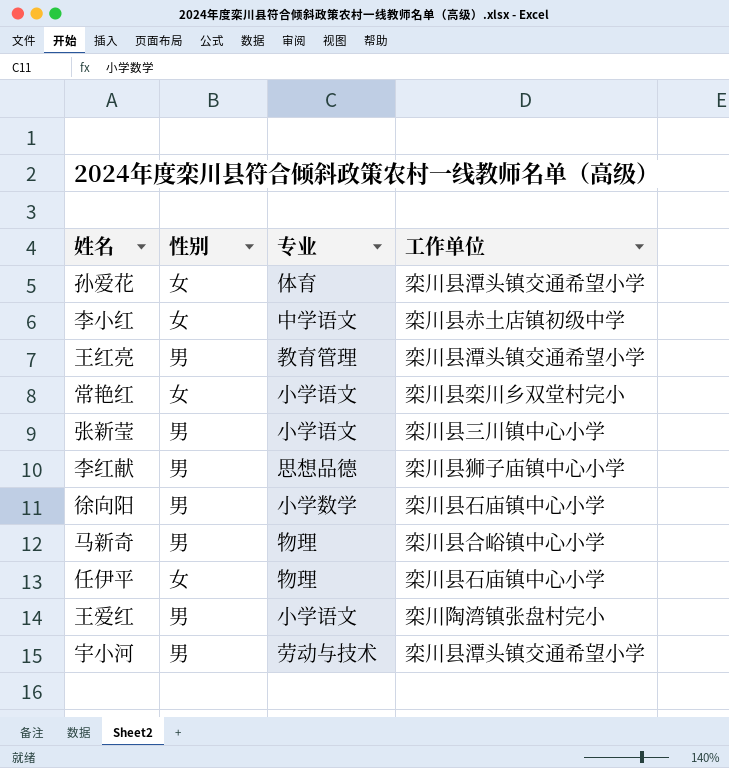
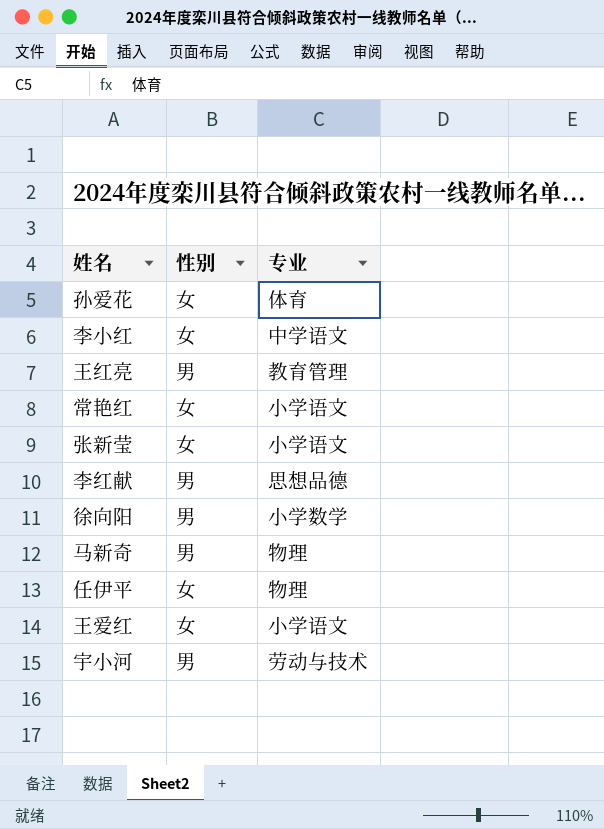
column 工作单位 | position: 4 -> none
张新莹 | 性别: 男 -> 女
王爱红 | 性别: 男 -> 女

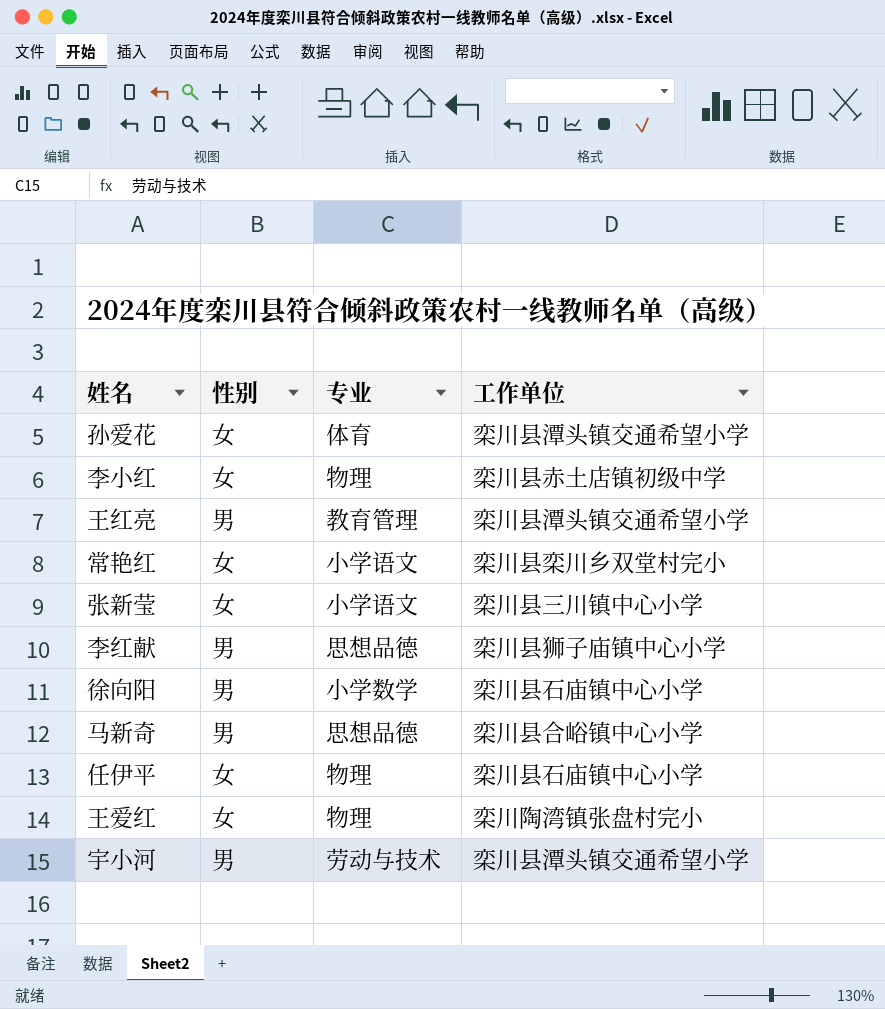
column 工作单位 | position: none -> 4
李小红 | 专业: 中学语文 -> 物理
马新奇 | 专业: 物理 -> 思想品德
王爱红 | 专业: 小学语文 -> 物理

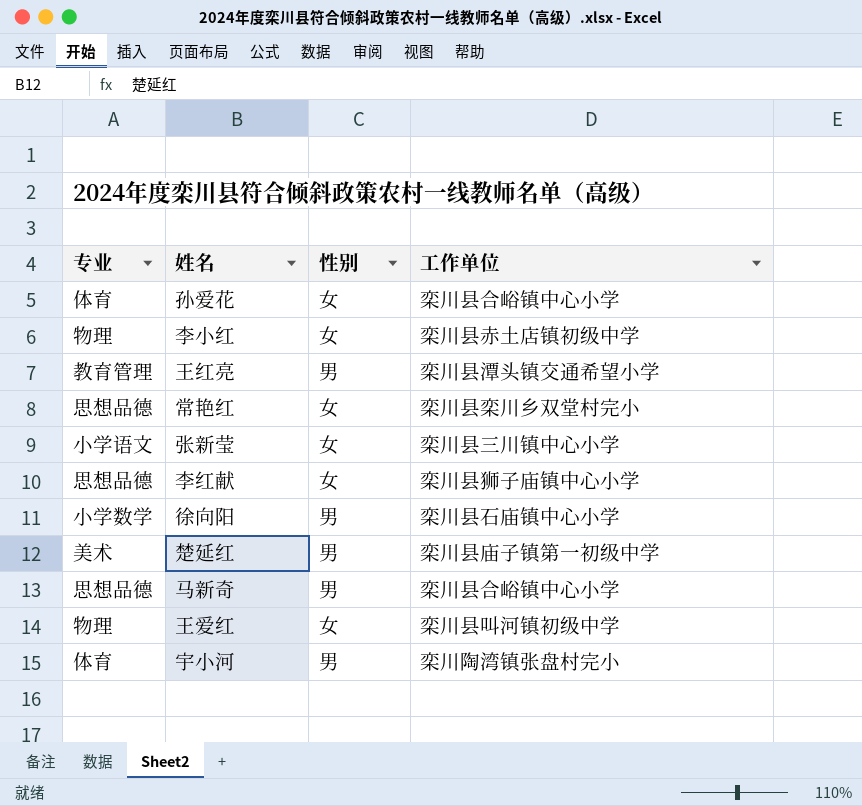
column 专业 | position: 3 -> 1
row 任伊平: 女 | 物理 | 栾川县石庙镇中心小学 -> none
孙爱花 | 工作单位: 栾川县潭头镇交通希望小学 -> 栾川县合峪镇中心小学
常艳红 | 专业: 小学语文 -> 思想品德
李红献 | 性别: 男 -> 女
row 楚延红: none -> 美术 | 男 | 栾川县庙子镇第一初级中学
王爱红 | 工作单位: 栾川陶湾镇张盘村完小 -> 栾川县叫河镇初级中学
宇小河 | 专业: 劳动与技术 -> 体育
宇小河 | 工作单位: 栾川县潭头镇交通希望小学 -> 栾川陶湾镇张盘村完小

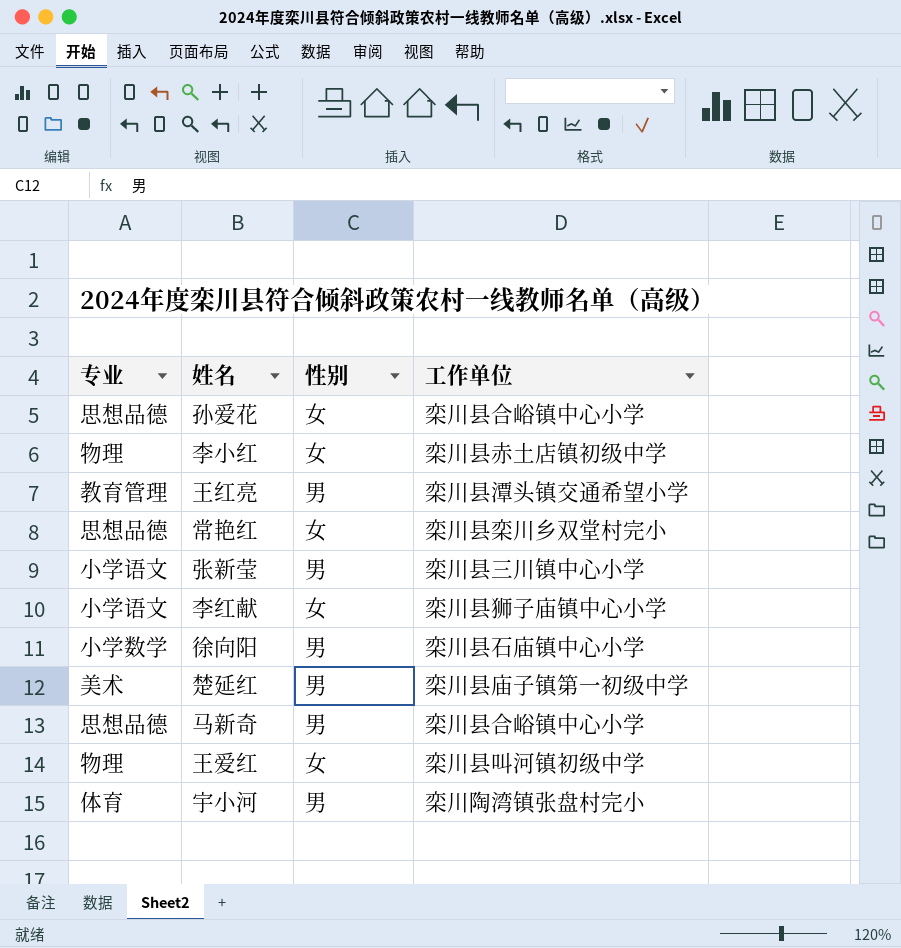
孙爱花 | 专业: 体育 -> 思想品德
张新莹 | 性别: 女 -> 男
李红献 | 专业: 思想品德 -> 小学语文

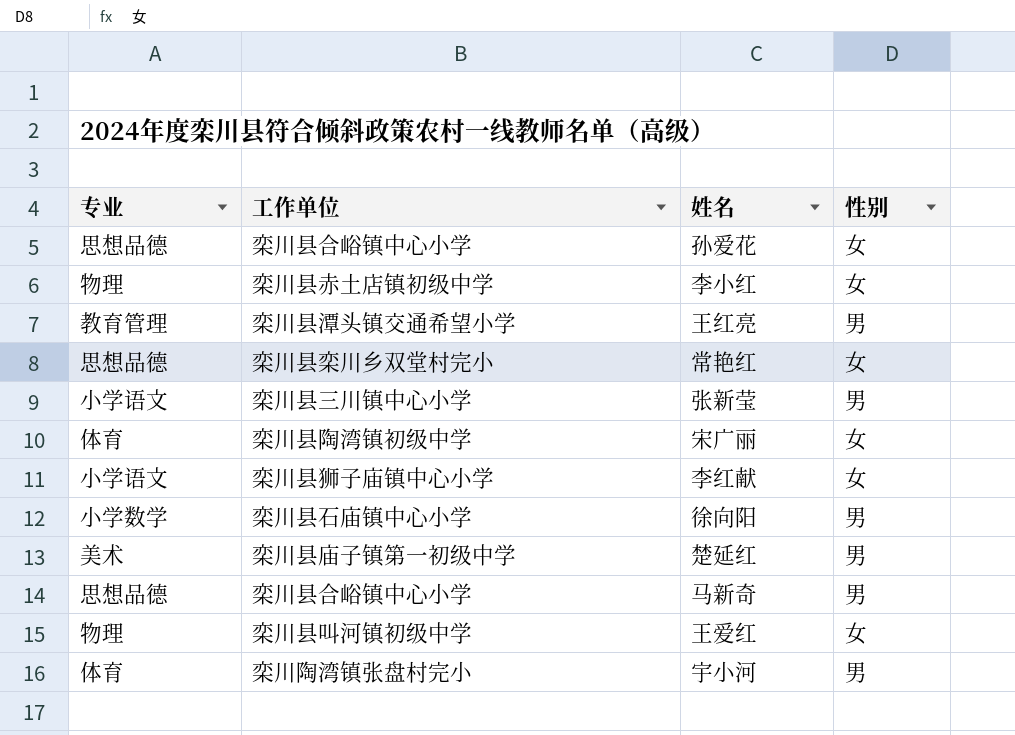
column 工作单位 | position: 4 -> 2
row 宋广丽: none -> 体育 | 栾川县陶湾镇初级中学 | 女

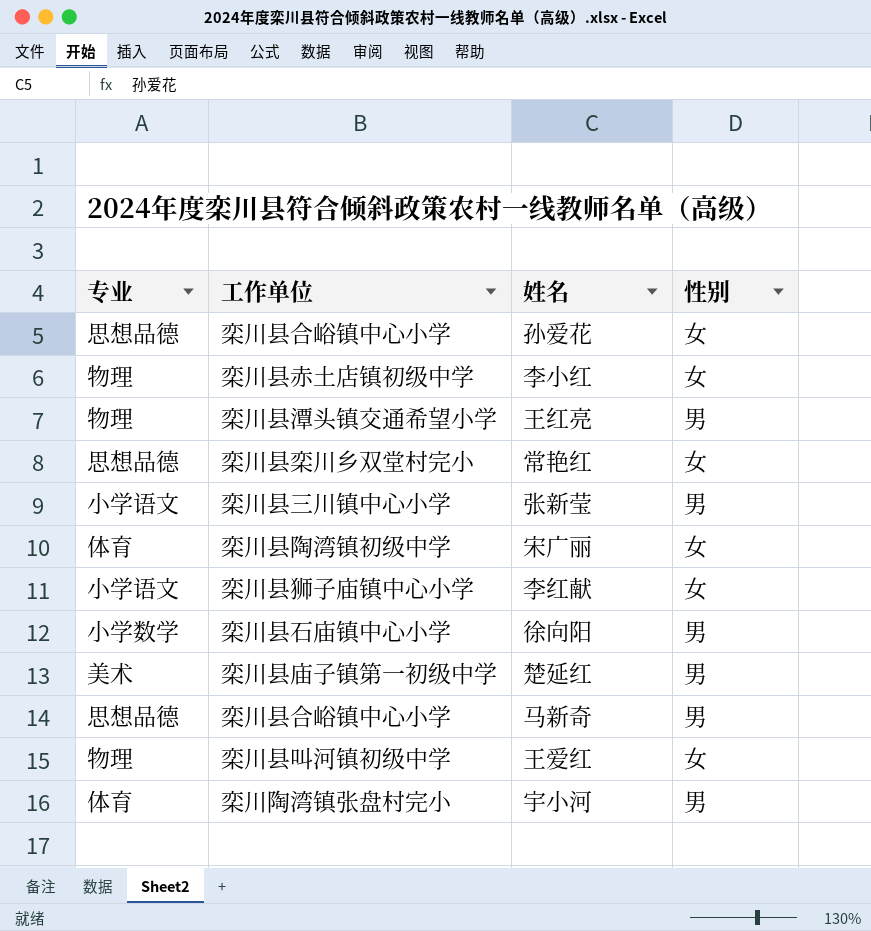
王红亮 | 专业: 教育管理 -> 物理

